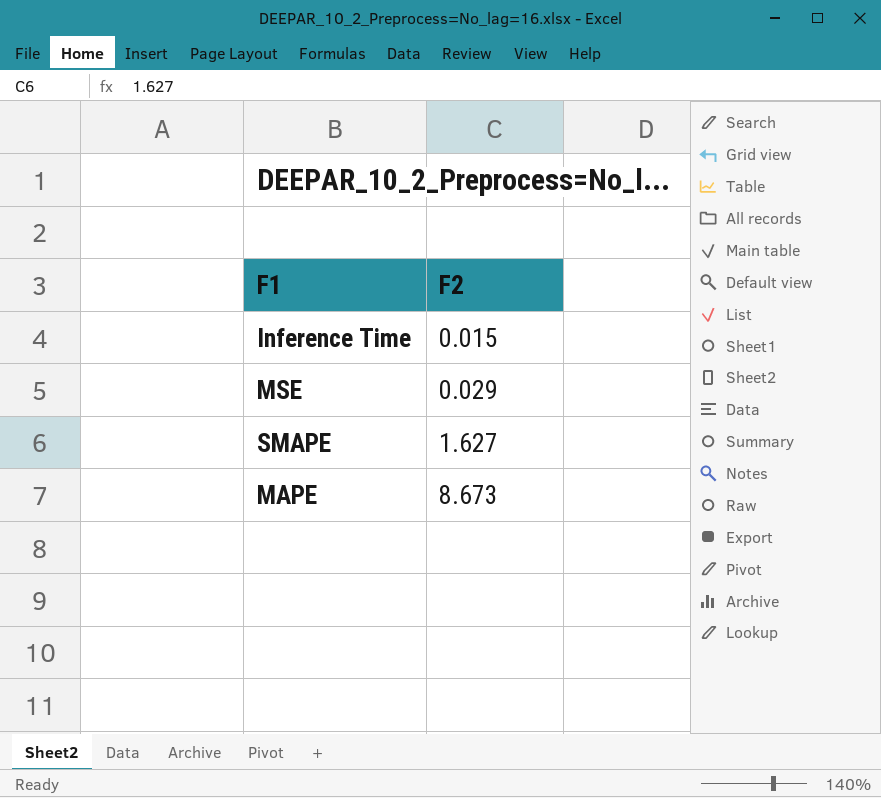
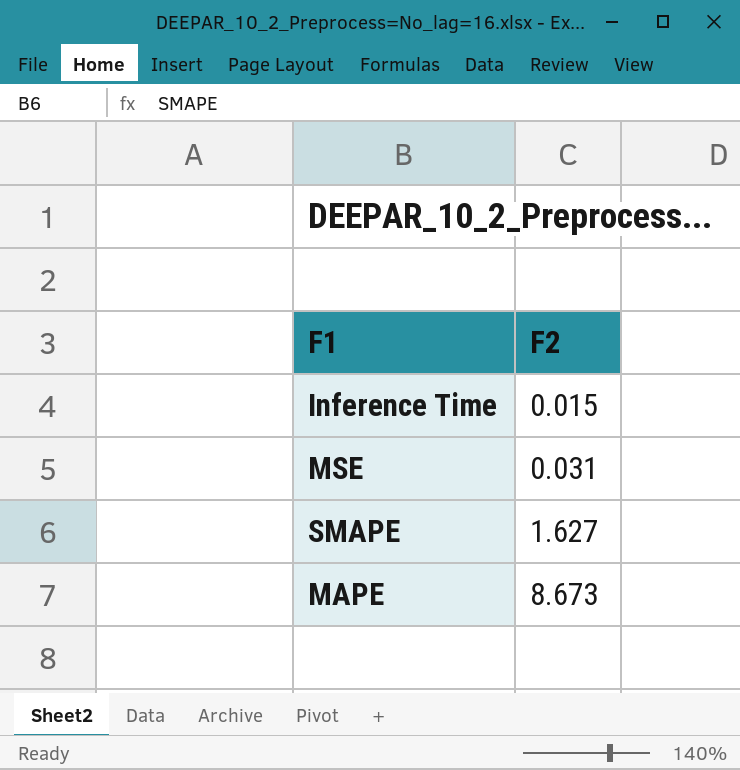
MSE | F2: 0.029 -> 0.031

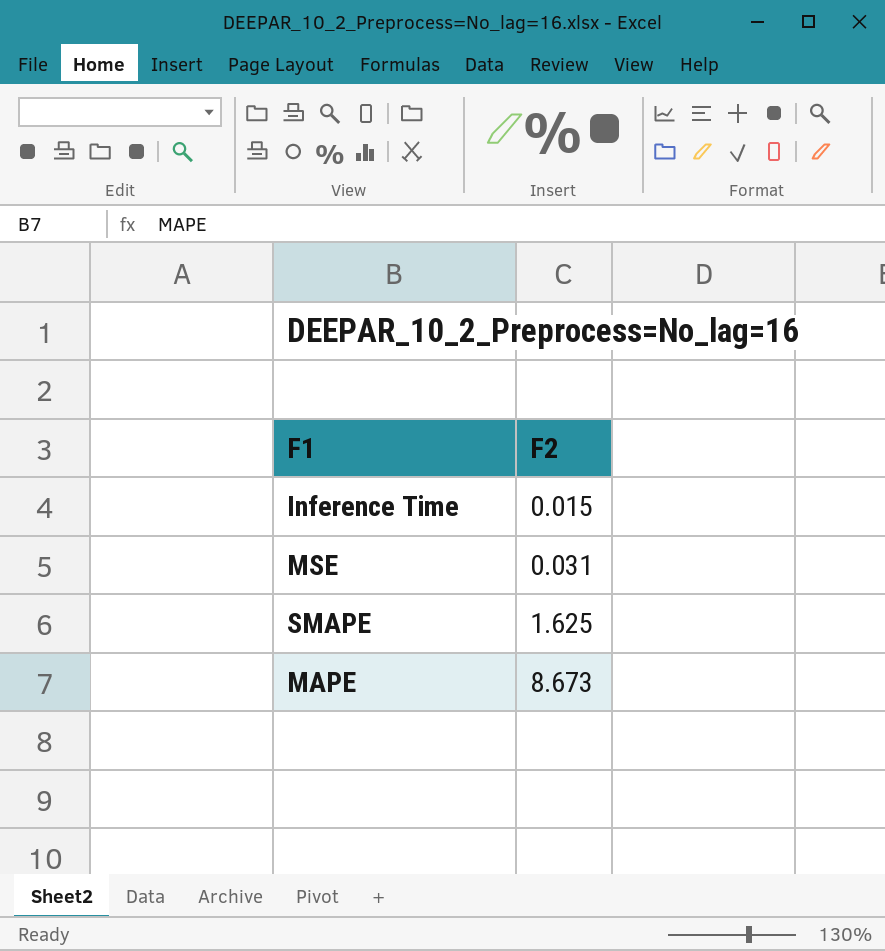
SMAPE | F2: 1.627 -> 1.625

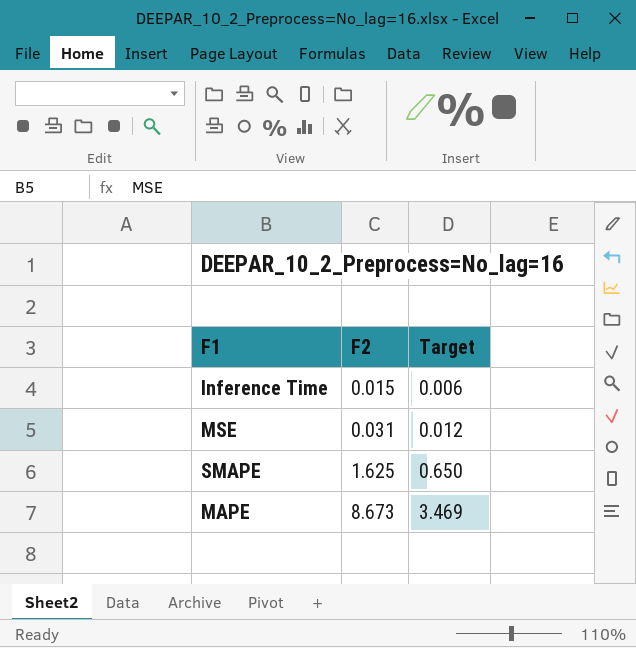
column Target | formula: none -> [F2] * 0.4

